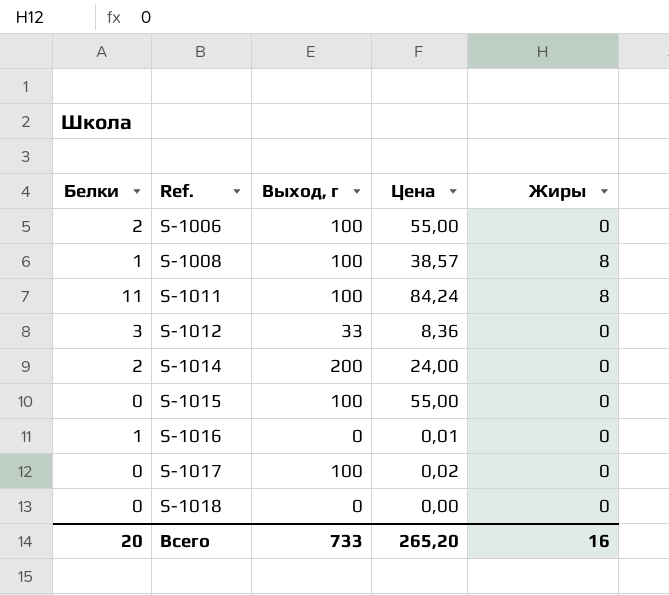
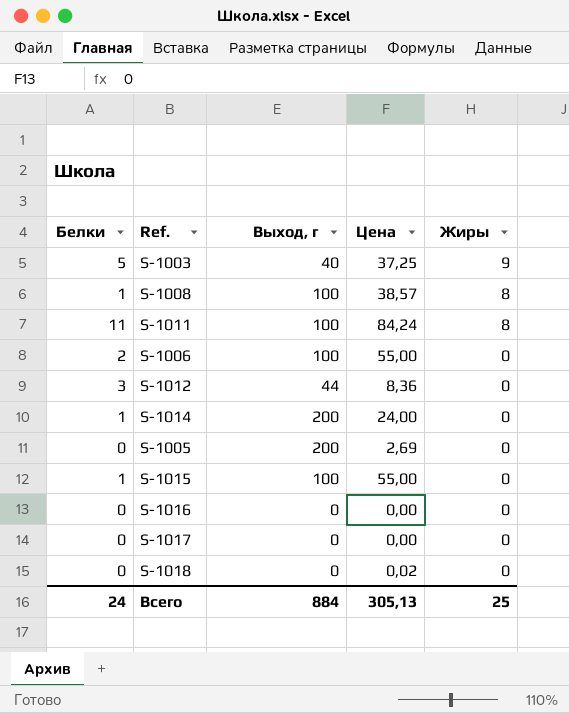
row order: Ref. ascending -> Жиры descending
row S-1003: none -> 5 | 40 | 37,25 | 9
S-1012 | Выход, г: 33 -> 44
S-1014 | Белки: 2 -> 1
row S-1005: none -> 0 | 200 | 2,69 | 0
S-1015 | Белки: 0 -> 1
S-1016 | Белки: 1 -> 0
S-1016 | Цена: 0,01 -> 0,00
S-1017 | Выход, г: 100 -> 0
S-1017 | Цена: 0,02 -> 0,00
S-1018 | Цена: 0,00 -> 0,02
Всего | Белки: 20 -> 24
Всего | Выход, г: 733 -> 884
Всего | Цена: 265,20 -> 305,13
Всего | Жиры: 16 -> 25

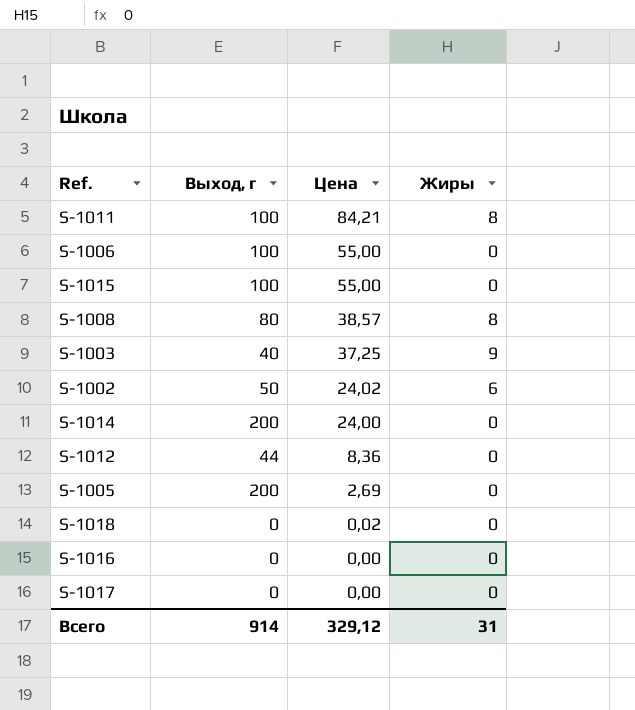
row order: Жиры descending -> Цена descending
column Белки | position: 1 -> none
S-1011 | Цена: 84,24 -> 84,21
S-1008 | Выход, г: 100 -> 80
row S-1002: none -> 50 | 24,02 | 6
Всего | Выход, г: 884 -> 914
Всего | Цена: 305,13 -> 329,12
Всего | Жиры: 25 -> 31

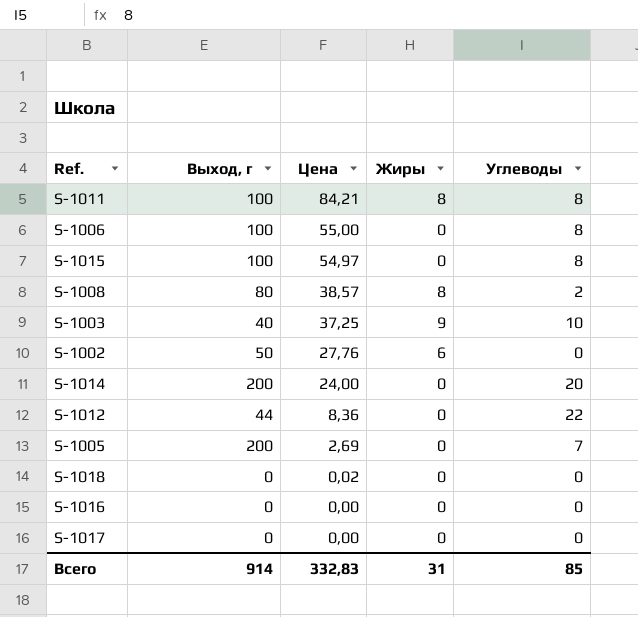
column Углеводы | position: none -> 5
S-1015 | Цена: 55,00 -> 54,97
S-1002 | Цена: 24,02 -> 27,76
Всего | Цена: 329,12 -> 332,83

